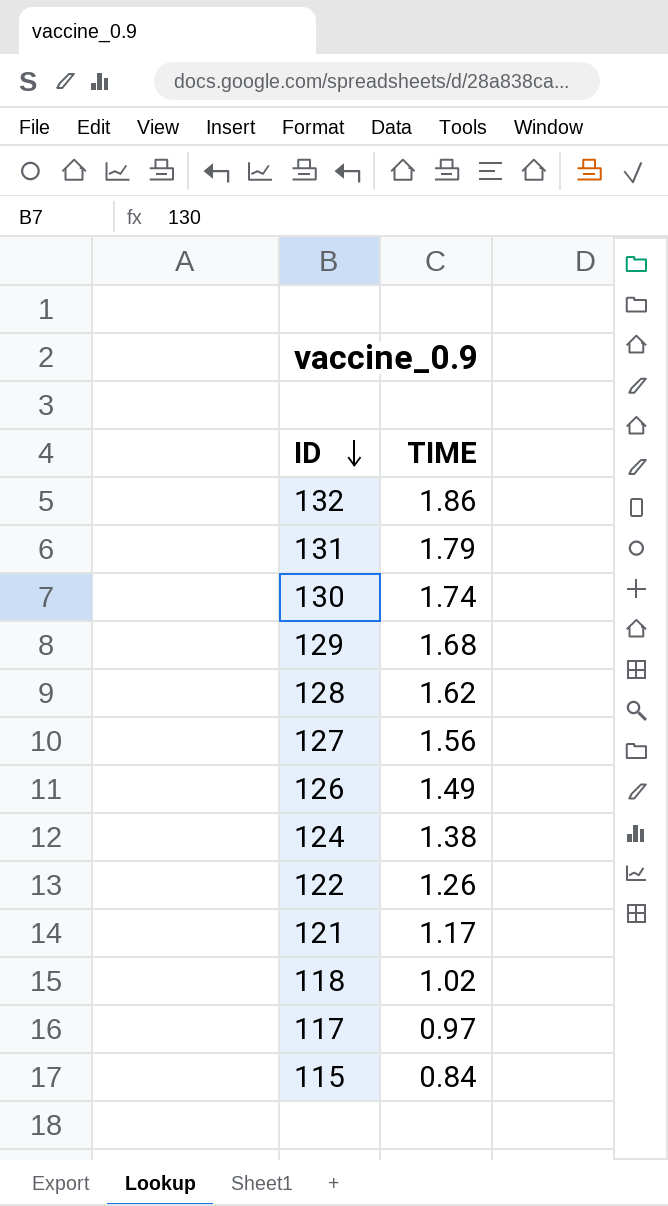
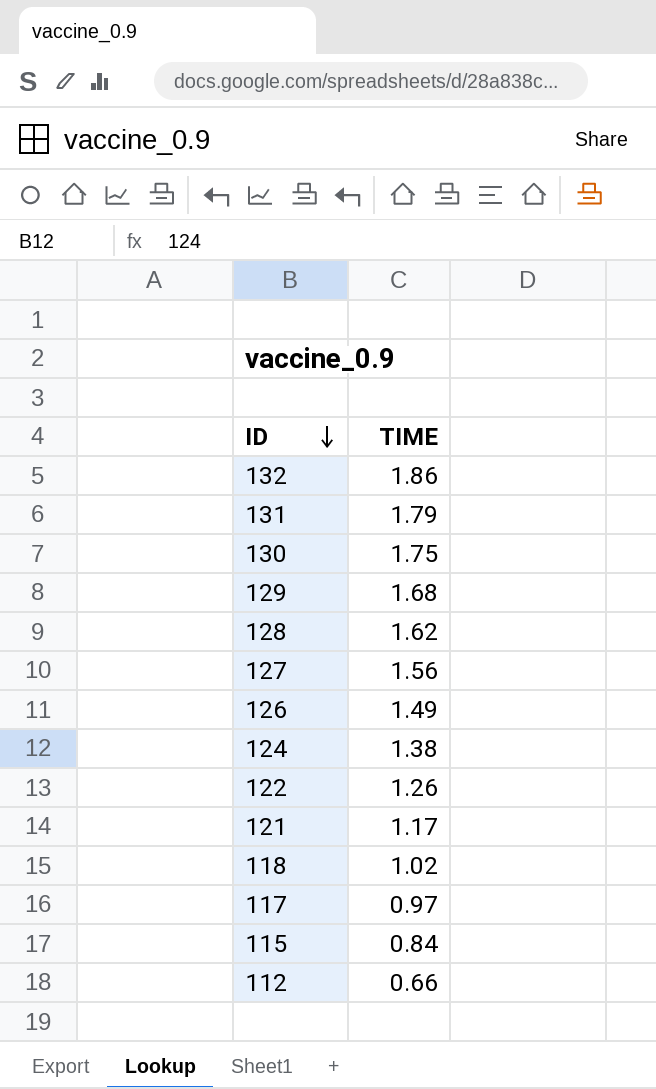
130 | TIME: 1.74 -> 1.75
row 112: none -> 0.66

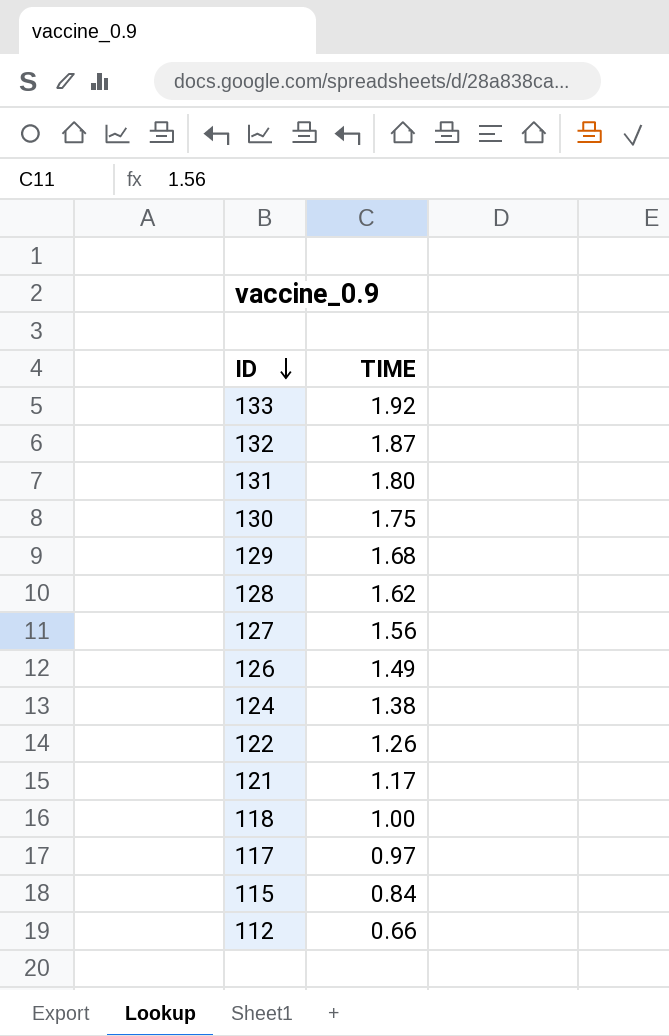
row 133: none -> 1.92
132 | TIME: 1.86 -> 1.87
131 | TIME: 1.79 -> 1.80
118 | TIME: 1.02 -> 1.00

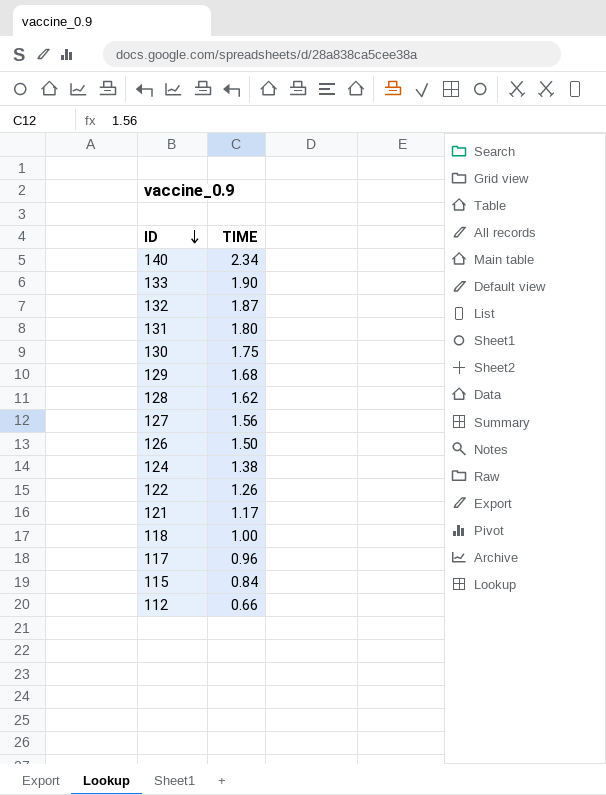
row 140: none -> 2.34
133 | TIME: 1.92 -> 1.90
126 | TIME: 1.49 -> 1.50
117 | TIME: 0.97 -> 0.96

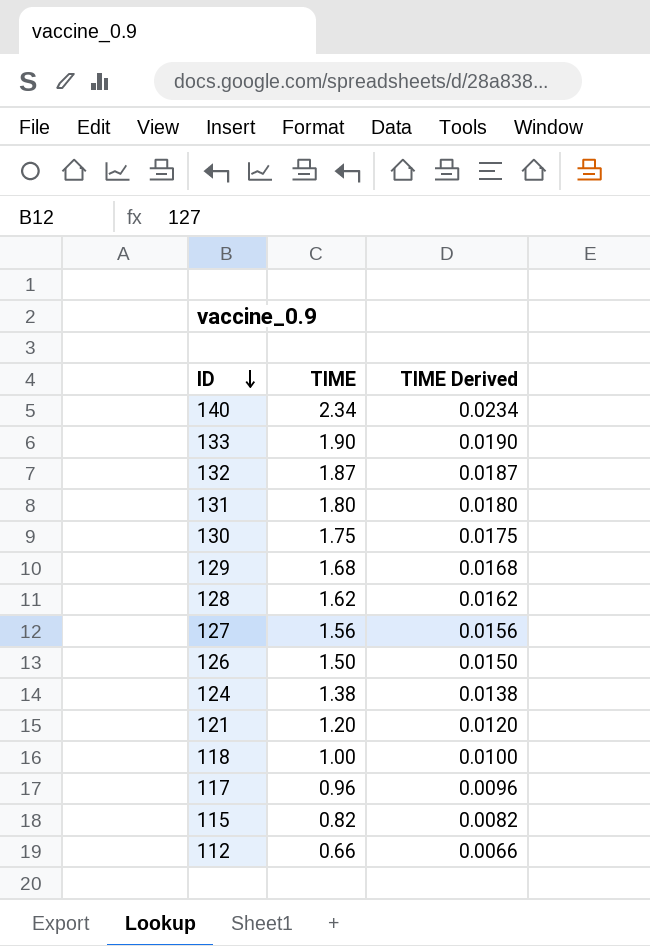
column TIME Derived | formula: none -> [TIME] * 0.01
row 122: 1.26 -> none
121 | TIME: 1.17 -> 1.20
115 | TIME: 0.84 -> 0.82

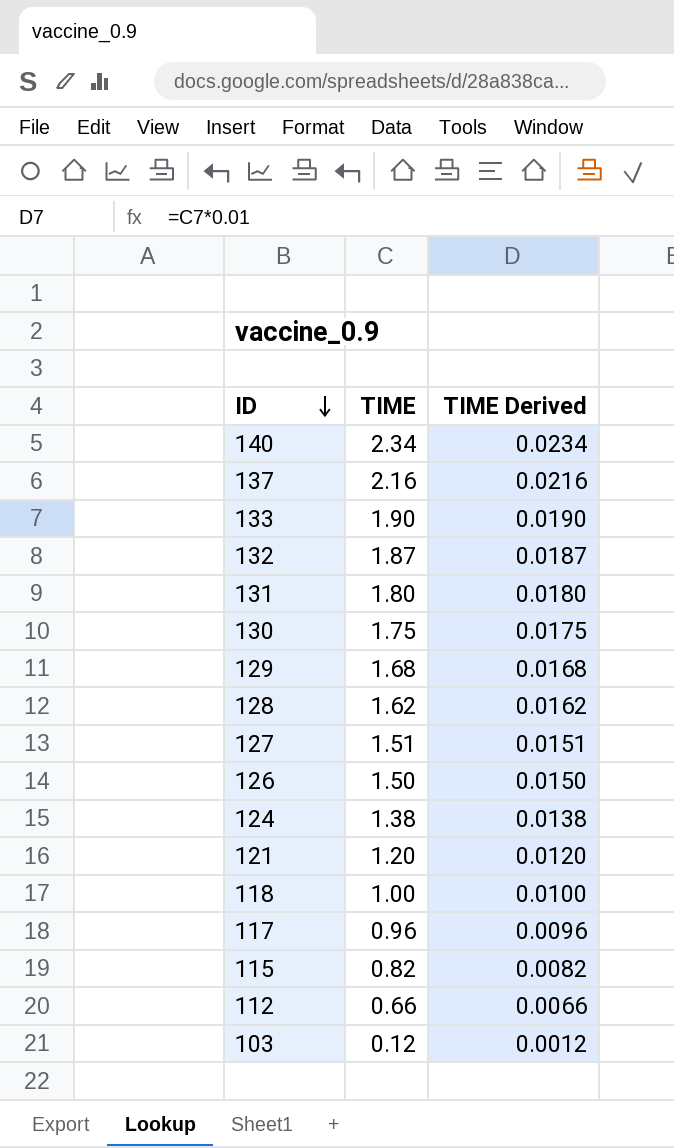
row 137: none -> 2.16 | 0.0216
127 | TIME: 1.56 -> 1.51
127 | TIME Derived: 0.0156 -> 0.0151
row 103: none -> 0.12 | 0.0012

